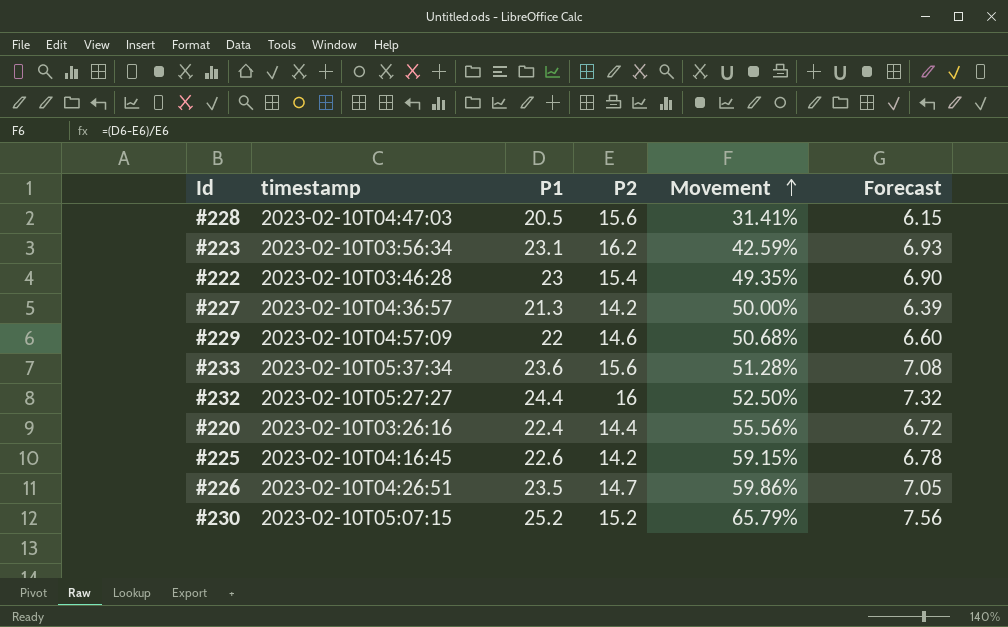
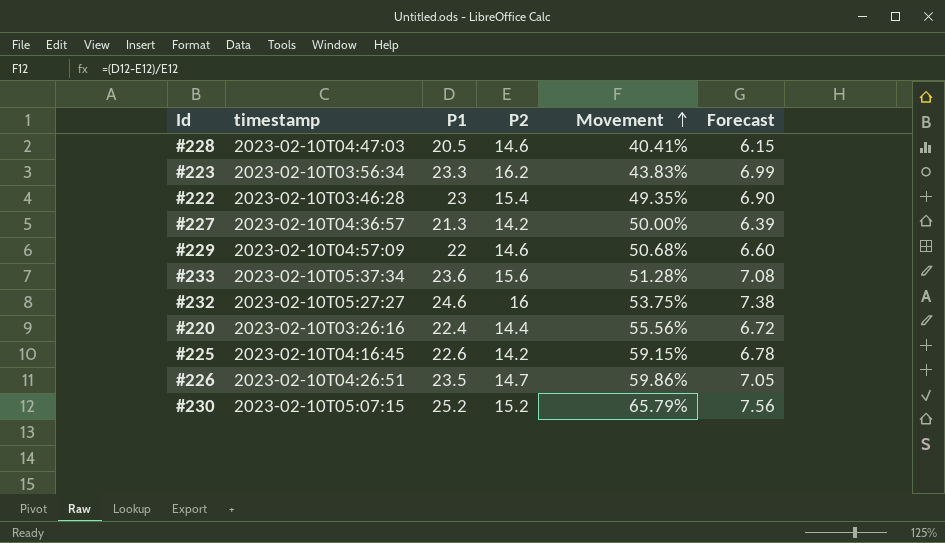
#228 | P2: 15.6 -> 14.6
#228 | Movement: 31.41% -> 40.41%
#223 | P1: 23.1 -> 23.3
#223 | Movement: 42.59% -> 43.83%
#223 | Forecast: 6.93 -> 6.99
#232 | P1: 24.4 -> 24.6
#232 | Movement: 52.50% -> 53.75%
#232 | Forecast: 7.32 -> 7.38

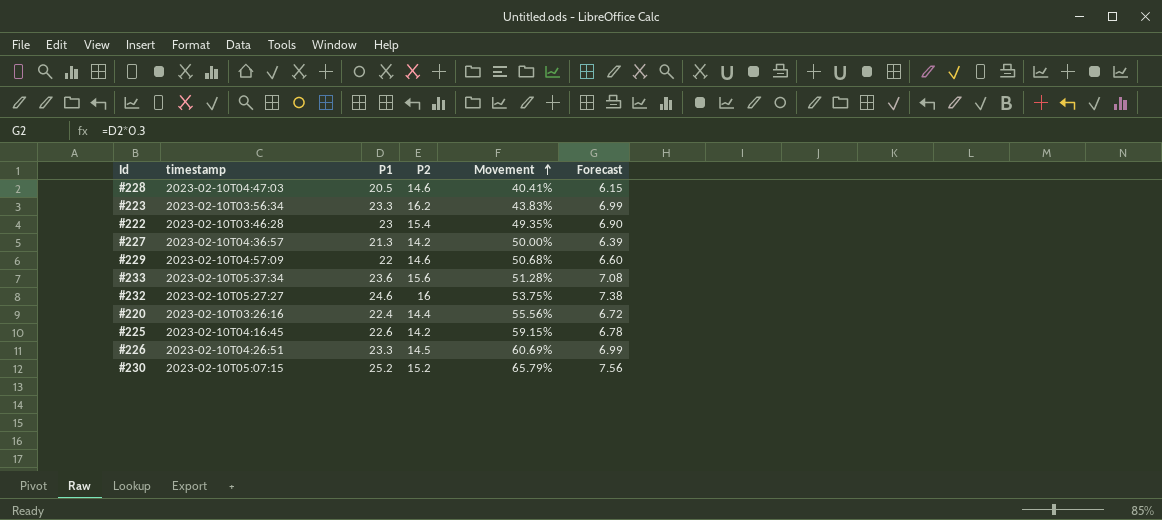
#226 | P1: 23.5 -> 23.3
#226 | P2: 14.7 -> 14.5
#226 | Movement: 59.86% -> 60.69%
#226 | Forecast: 7.05 -> 6.99

